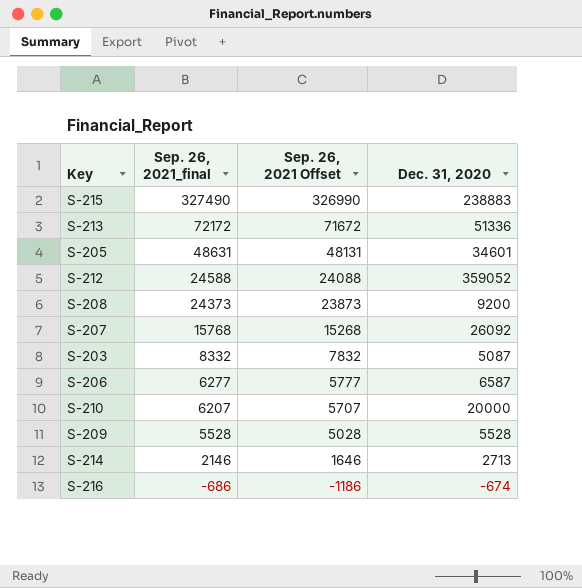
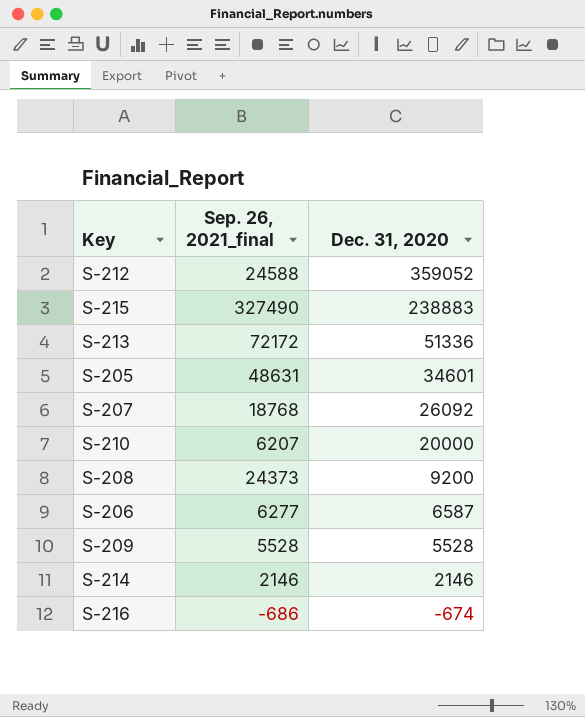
row order: Sep. 26, 2021_final descending -> Dec. 31, 2020 descending
column Sep. 26, 2021 Offset | formula: [Sep. 26, 2021_final] - 500 -> none
row S-203: 8332 | 7832 | 5087 -> none
S-207 | Sep. 26, 2021_final: 15768 -> 18768
S-214 | Dec. 31, 2020: 2713 -> 2146

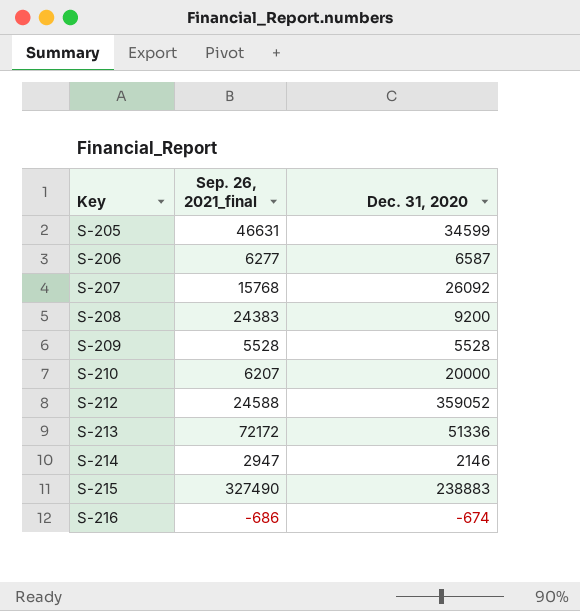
row order: Dec. 31, 2020 descending -> Key ascending
S-205 | Sep. 26, 2021_final: 48631 -> 46631
S-205 | Dec. 31, 2020: 34601 -> 34599
S-207 | Sep. 26, 2021_final: 18768 -> 15768
S-208 | Sep. 26, 2021_final: 24373 -> 24383
S-214 | Sep. 26, 2021_final: 2146 -> 2947

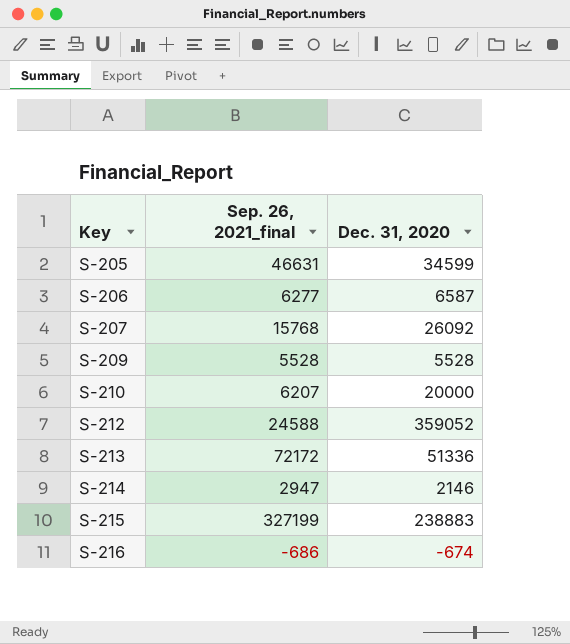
row S-208: 24383 | 9200 -> none
S-215 | Sep. 26, 2021_final: 327490 -> 327199

